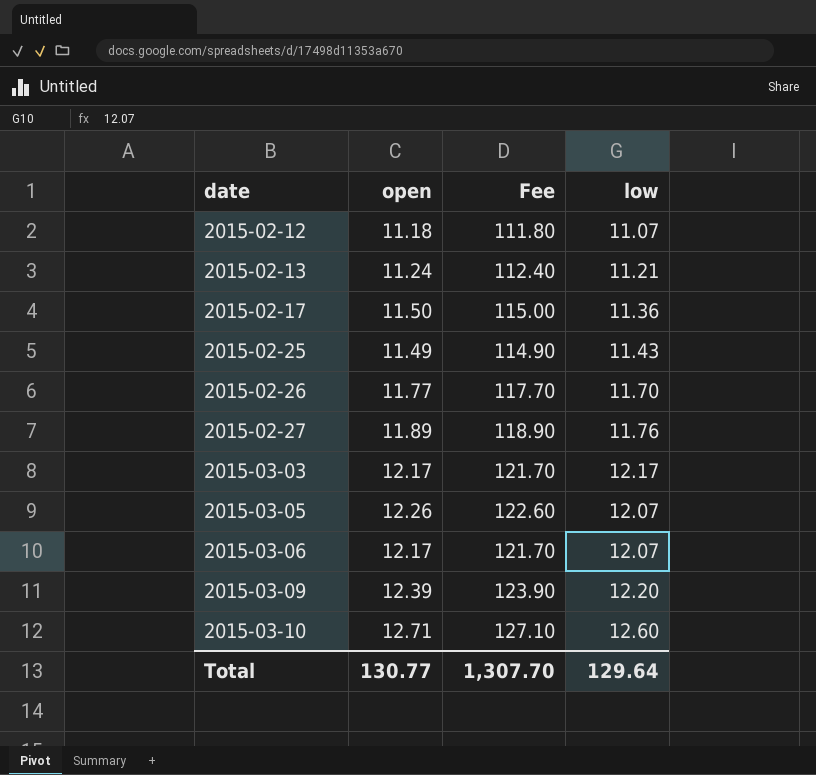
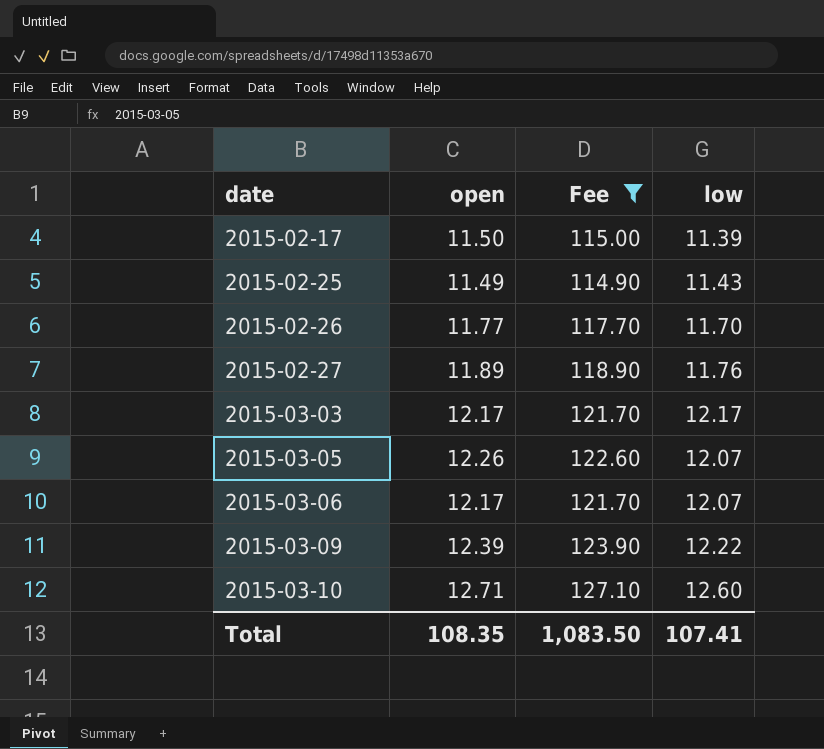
filter: none -> Fee >= 114.90
2015-02-17 | low: 11.36 -> 11.39
2015-03-09 | low: 12.20 -> 12.22
Total | open: 130.77 -> 108.35
Total | Fee: 1,307.70 -> 1,083.50
Total | low: 129.64 -> 107.41

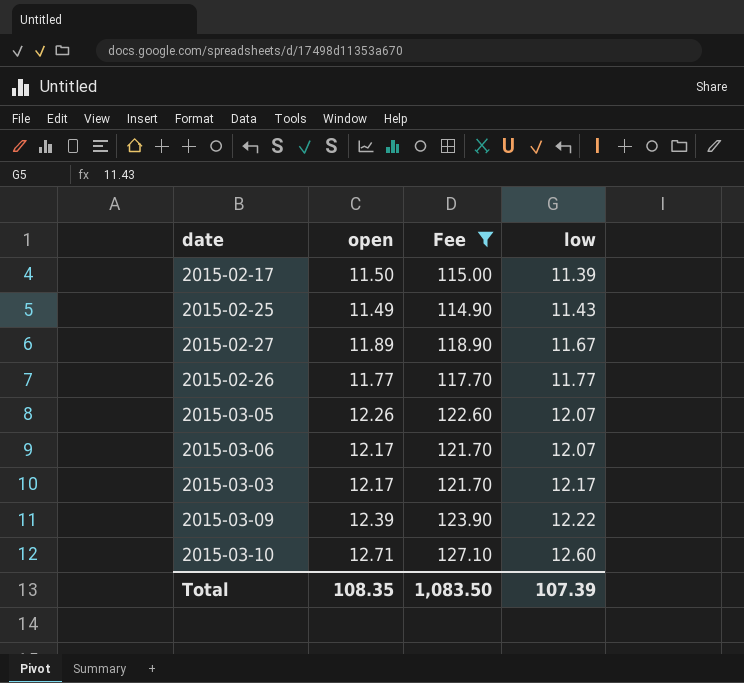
row order: date ascending -> low ascending
2015-02-27 | low: 11.76 -> 11.67
2015-02-26 | low: 11.70 -> 11.77
Total | low: 107.41 -> 107.39

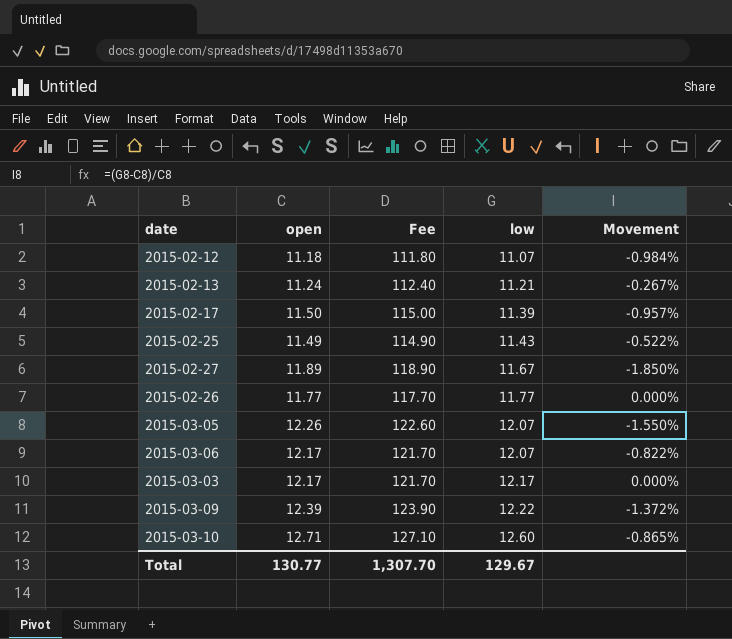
filter: Fee >= 114.90 -> none
column Movement | formula: none -> ([low] - [open]) / [open]
Total | open: 108.35 -> 130.77
Total | Fee: 1,083.50 -> 1,307.70
Total | low: 107.39 -> 129.67

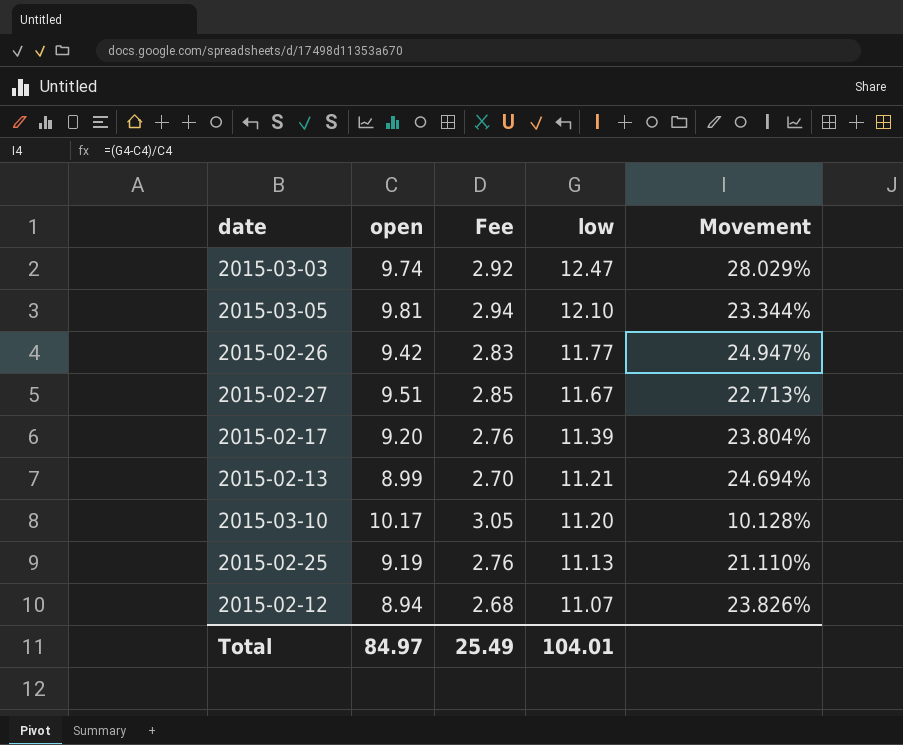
row order: low ascending -> low descending
column Fee | formula: [open] * 10 -> [open] * 0.3
row 2015-03-06: 12.17 | 121.70 | 12.07 | -0.822% -> none
row 2015-03-09: 12.39 | 123.90 | 12.22 | -1.372% -> none
2015-03-03 | open: 12.17 -> 9.74
2015-03-03 | low: 12.17 -> 12.47
2015-03-03 | Movement: 0.000% -> 28.029%
2015-03-05 | open: 12.26 -> 9.81
2015-03-05 | low: 12.07 -> 12.10
2015-03-05 | Movement: -1.550% -> 23.344%
2015-02-26 | open: 11.77 -> 9.42
2015-02-26 | Movement: 0.000% -> 24.947%
2015-02-27 | open: 11.89 -> 9.51
2015-02-27 | Movement: -1.850% -> 22.713%
2015-02-17 | open: 11.50 -> 9.20
2015-02-17 | Movement: -0.957% -> 23.804%
2015-02-13 | open: 11.24 -> 8.99
2015-02-13 | Movement: -0.267% -> 24.694%
2015-03-10 | open: 12.71 -> 10.17
2015-03-10 | low: 12.60 -> 11.20
2015-03-10 | Movement: -0.865% -> 10.128%
2015-02-25 | open: 11.49 -> 9.19
2015-02-25 | low: 11.43 -> 11.13
2015-02-25 | Movement: -0.522% -> 21.110%
2015-02-12 | open: 11.18 -> 8.94
2015-02-12 | Movement: -0.984% -> 23.826%
Total | open: 130.77 -> 84.97
Total | Fee: 1,307.70 -> 25.49
Total | low: 129.67 -> 104.01

